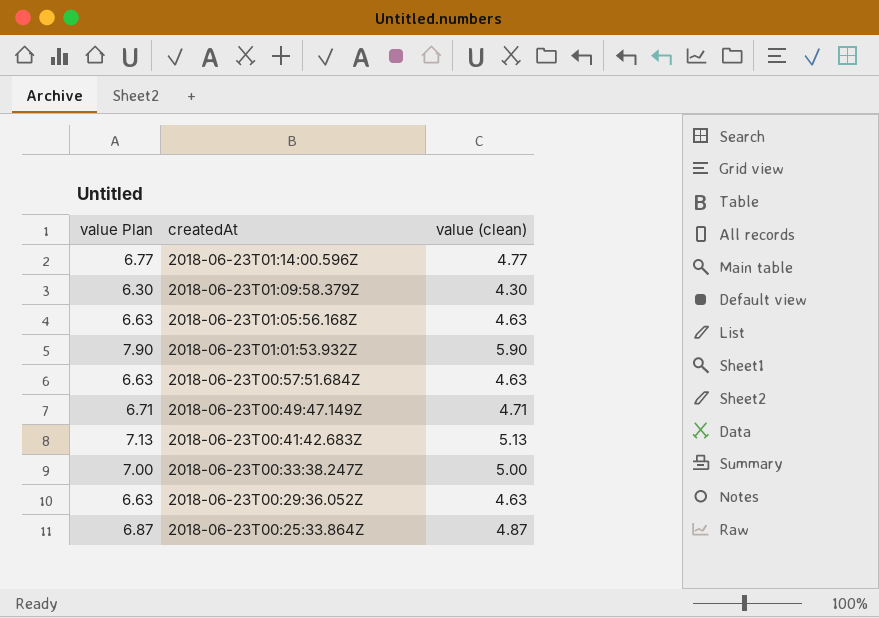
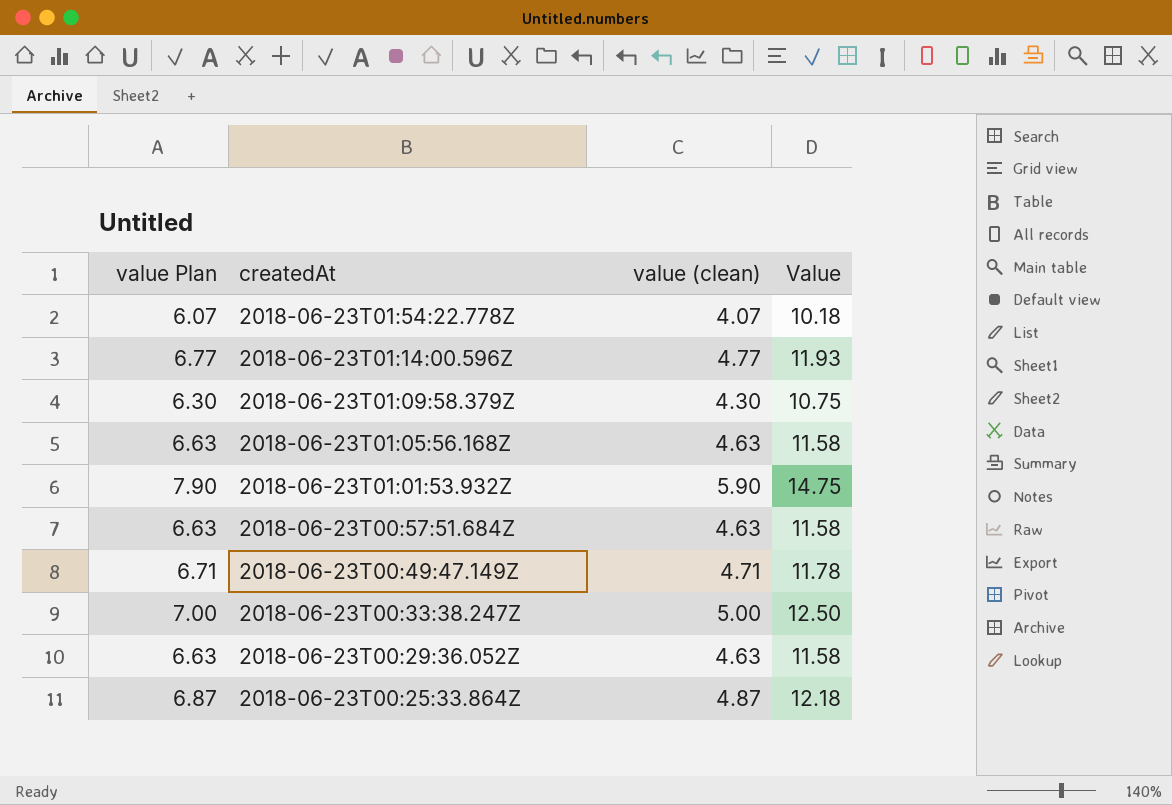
column Value | formula: none -> [value (clean)] * 2.5
row 2018-06-23T00:41:42.683Z: 7.13 | 5.13 -> none
row 2018-06-23T01:54:22.778Z: none -> 6.07 | 4.07 | 10.18

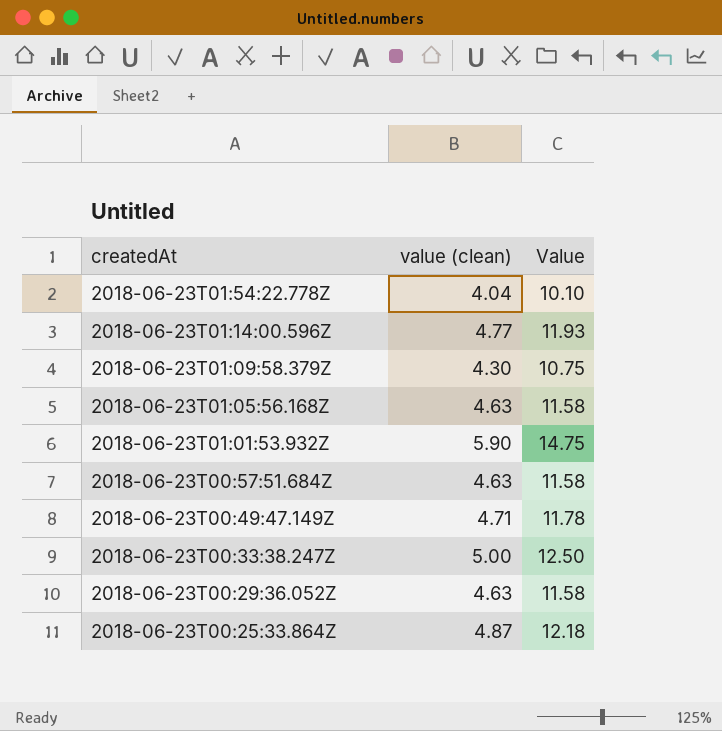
column value Plan | formula: [value (clean)] + 2 -> none
2018-06-23T01:54:22.778Z | value (clean): 4.07 -> 4.04
2018-06-23T01:54:22.778Z | Value: 10.18 -> 10.10

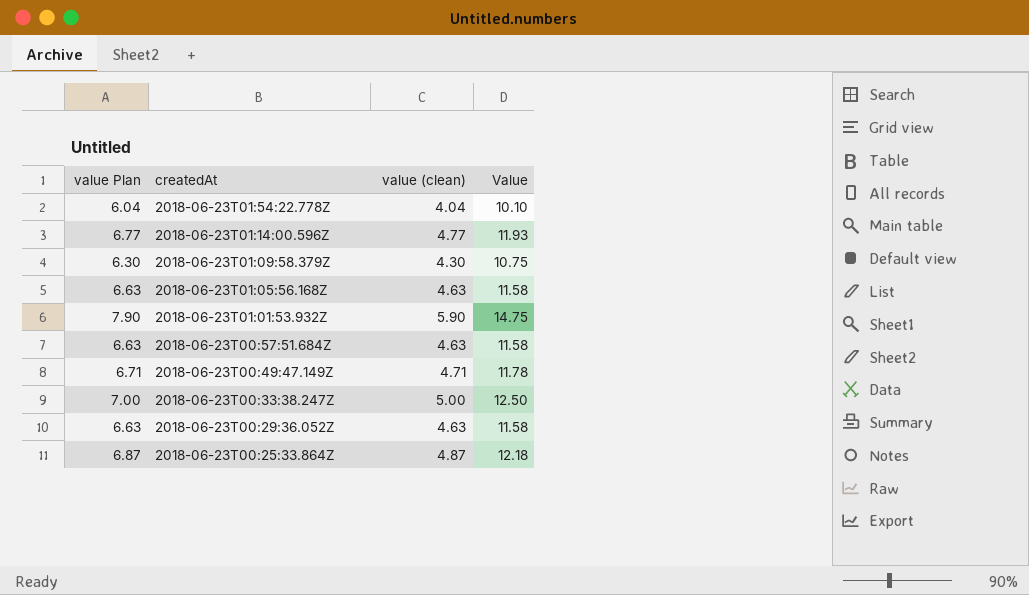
column value Plan | formula: none -> [value (clean)] + 2

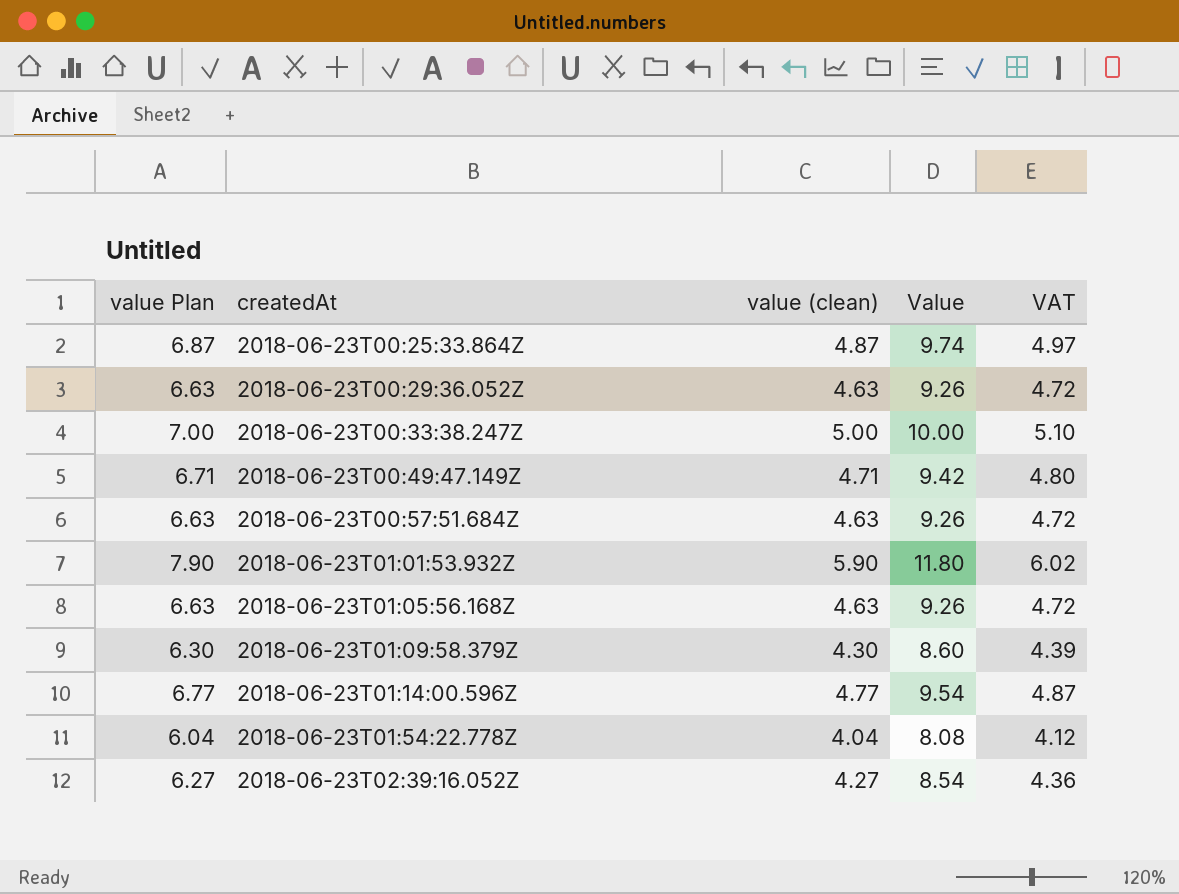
row order: createdAt descending -> createdAt ascending
column Value | formula: [value (clean)] * 2.5 -> [value (clean)] * 2
column VAT | formula: none -> [value (clean)] * 1.02
row 2018-06-23T02:39:16.052Z: none -> 6.27 | 4.27 | 8.54 | 4.36

